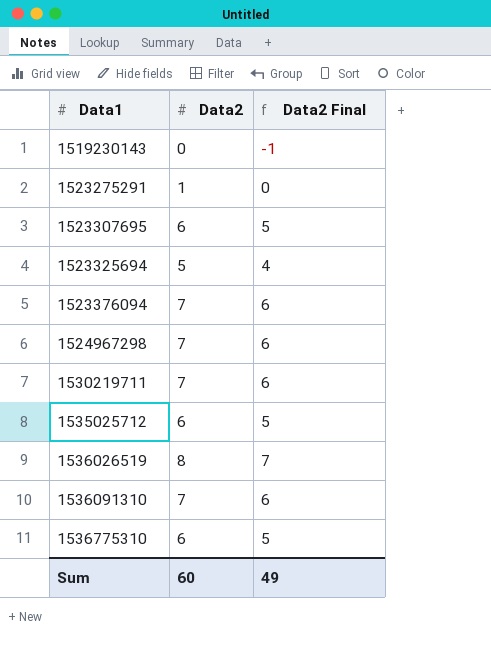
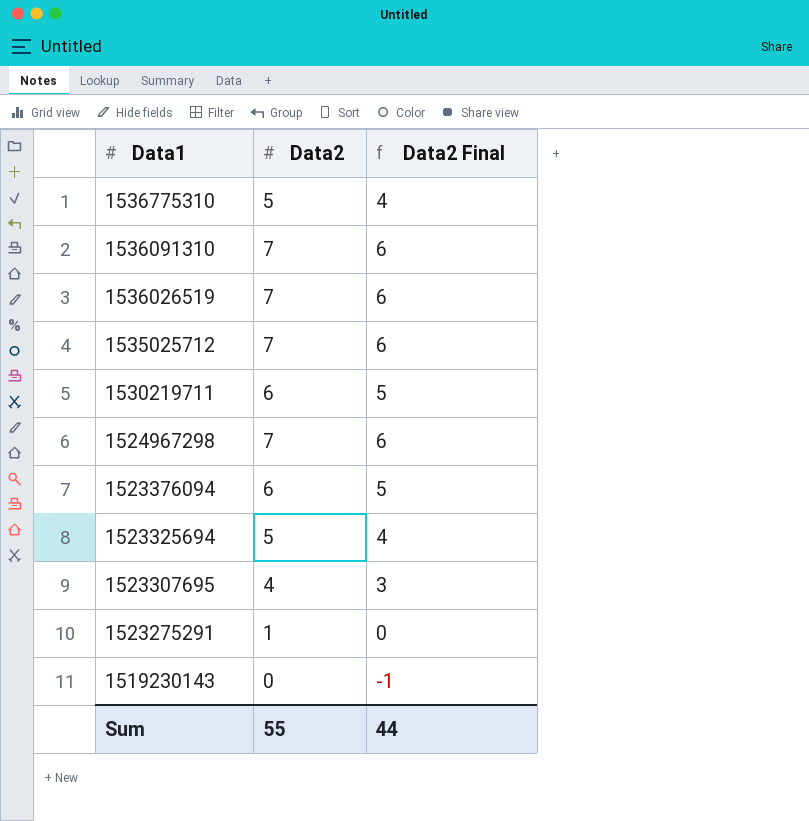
row order: Data1 ascending -> Data1 descending
1536775310 | Data2: 6 -> 5
1536775310 | Data2 Final: 5 -> 4
1536026519 | Data2: 8 -> 7
1536026519 | Data2 Final: 7 -> 6
1535025712 | Data2: 6 -> 7
1535025712 | Data2 Final: 5 -> 6
1530219711 | Data2: 7 -> 6
1530219711 | Data2 Final: 6 -> 5
1523376094 | Data2: 7 -> 6
1523376094 | Data2 Final: 6 -> 5
1523307695 | Data2: 6 -> 4
1523307695 | Data2 Final: 5 -> 3
Sum | Data2: 60 -> 55
Sum | Data2 Final: 49 -> 44

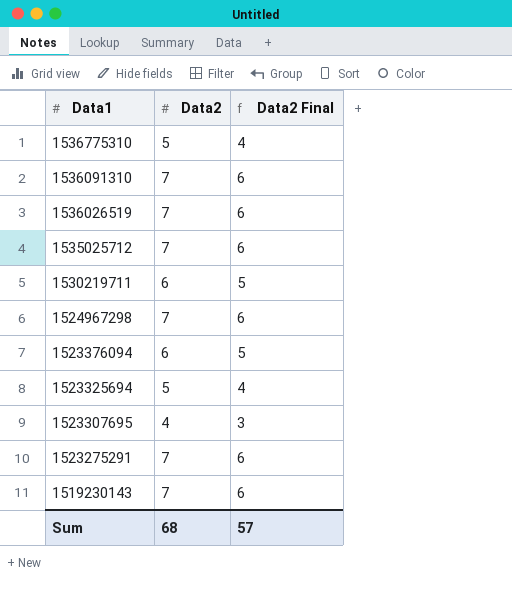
1523275291 | Data2: 1 -> 7
1523275291 | Data2 Final: 0 -> 6
1519230143 | Data2: 0 -> 7
1519230143 | Data2 Final: -1 -> 6
Sum | Data2: 55 -> 68
Sum | Data2 Final: 44 -> 57

